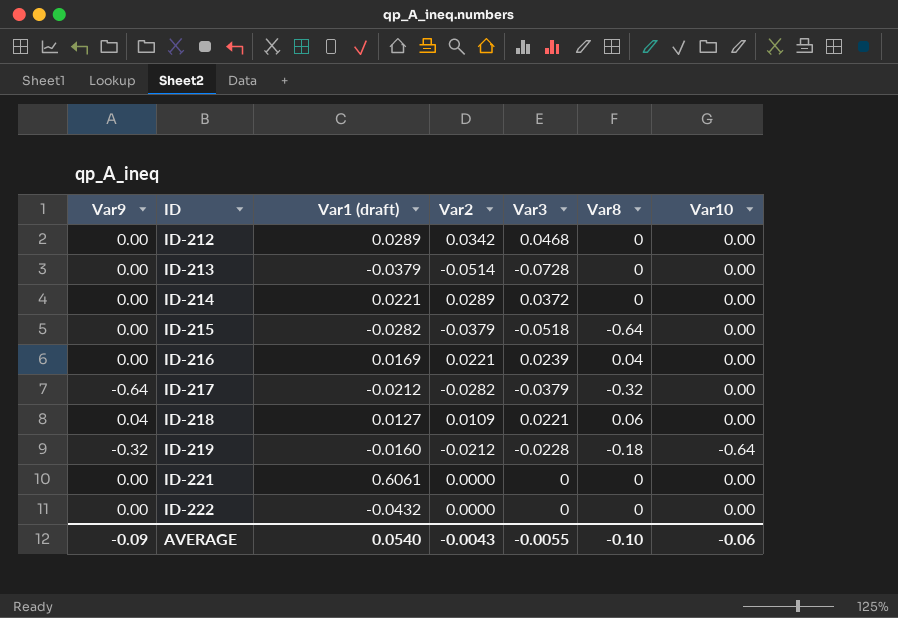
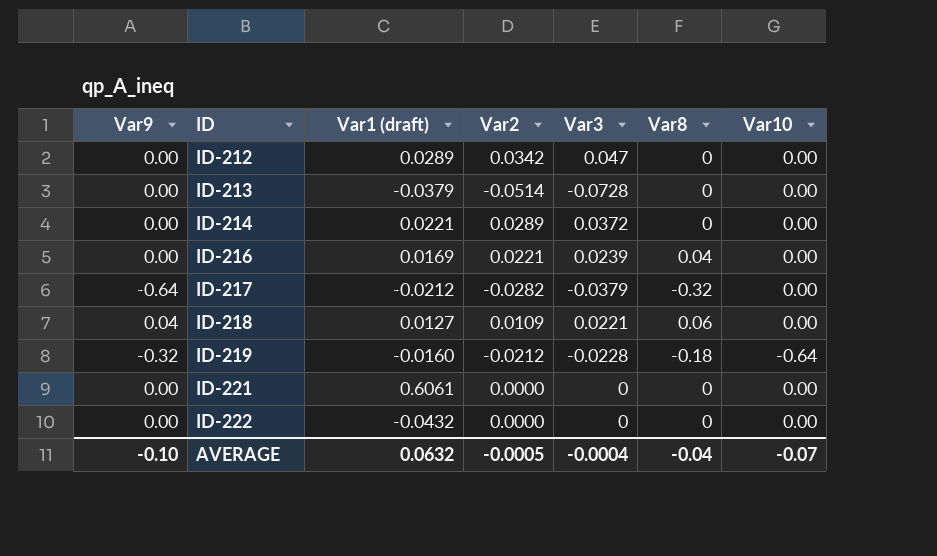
row ID-215: 0.00 | -0.0282 | -0.0379 | -0.0518 | -0.64 | 0.00 -> none
ID-212 | Var3: 0.0468 -> 0.047
AVERAGE | Var9: -0.09 -> -0.10
AVERAGE | Var1 (draft): 0.0540 -> 0.0632
AVERAGE | Var2: -0.0043 -> -0.0005
AVERAGE | Var3: -0.0055 -> -0.0004
AVERAGE | Var8: -0.10 -> -0.04
AVERAGE | Var10: -0.06 -> -0.07

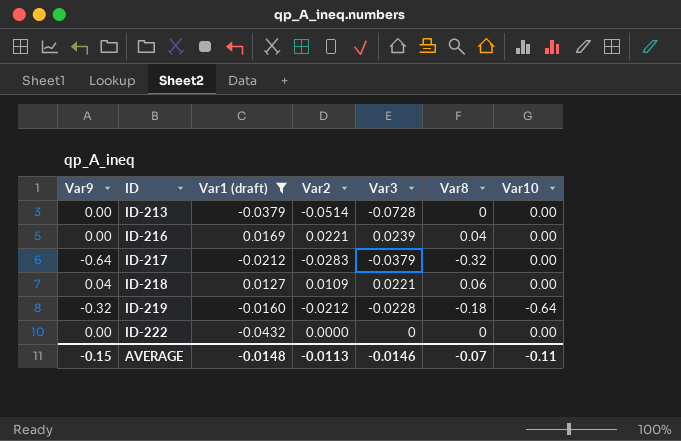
filter: none -> Var1 (draft) <= 0.0169
ID-217 | Var2: -0.0282 -> -0.0283
AVERAGE | Var9: -0.10 -> -0.15
AVERAGE | Var1 (draft): 0.0632 -> -0.0148
AVERAGE | Var2: -0.0005 -> -0.0113
AVERAGE | Var3: -0.0004 -> -0.0146
AVERAGE | Var8: -0.04 -> -0.07
AVERAGE | Var10: -0.07 -> -0.11

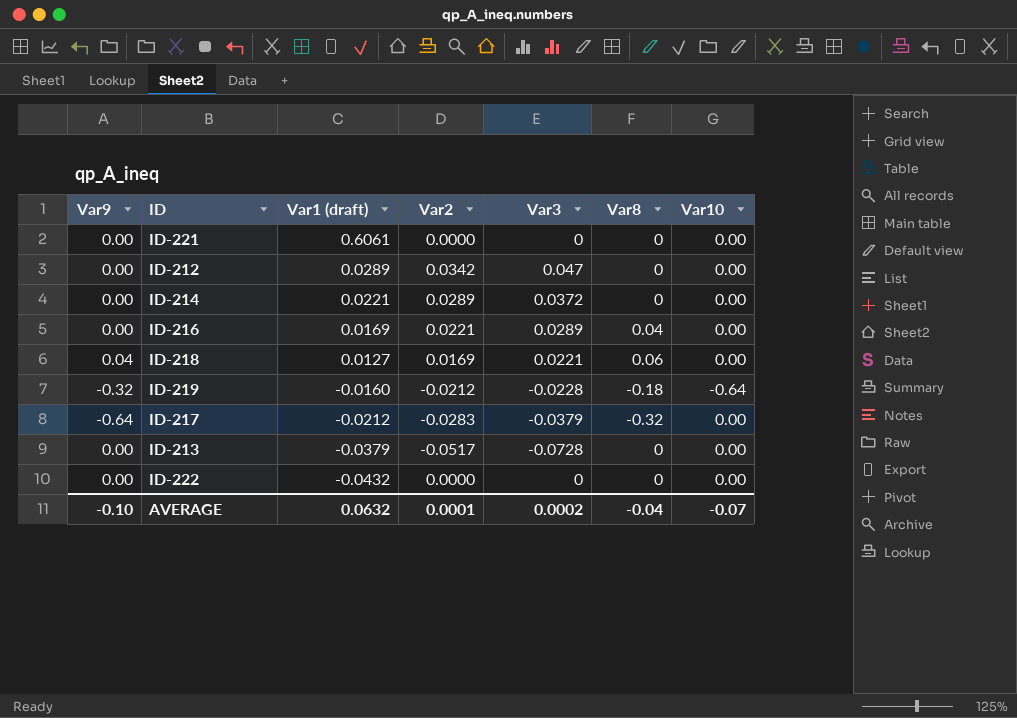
filter: Var1 (draft) <= 0.0169 -> none
row order: ID ascending -> Var1 (draft) descending
ID-216 | Var3: 0.0239 -> 0.0289
ID-218 | Var2: 0.0109 -> 0.0169
ID-213 | Var2: -0.0514 -> -0.0517
AVERAGE | Var9: -0.15 -> -0.10
AVERAGE | Var1 (draft): -0.0148 -> 0.0632
AVERAGE | Var2: -0.0113 -> 0.0001
AVERAGE | Var3: -0.0146 -> 0.0002
AVERAGE | Var8: -0.07 -> -0.04
AVERAGE | Var10: -0.11 -> -0.07

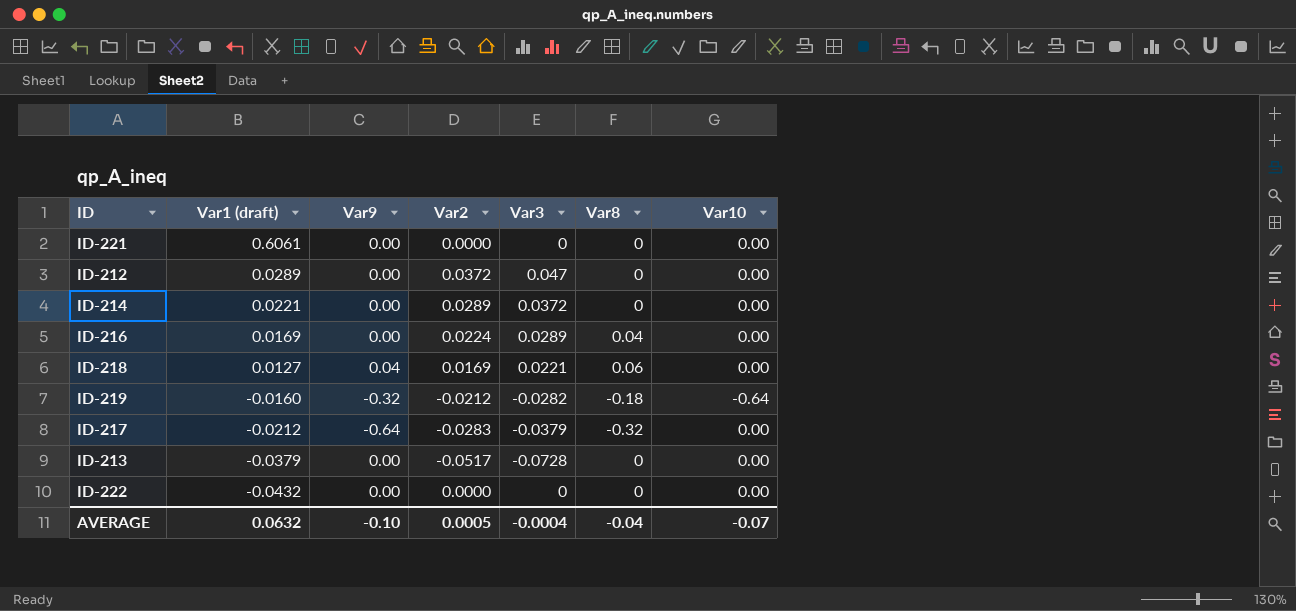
column Var9 | position: 1 -> 3
ID-212 | Var2: 0.0342 -> 0.0372
ID-216 | Var2: 0.0221 -> 0.0224
ID-219 | Var3: -0.0228 -> -0.0282
AVERAGE | Var2: 0.0001 -> 0.0005
AVERAGE | Var3: 0.0002 -> -0.0004

